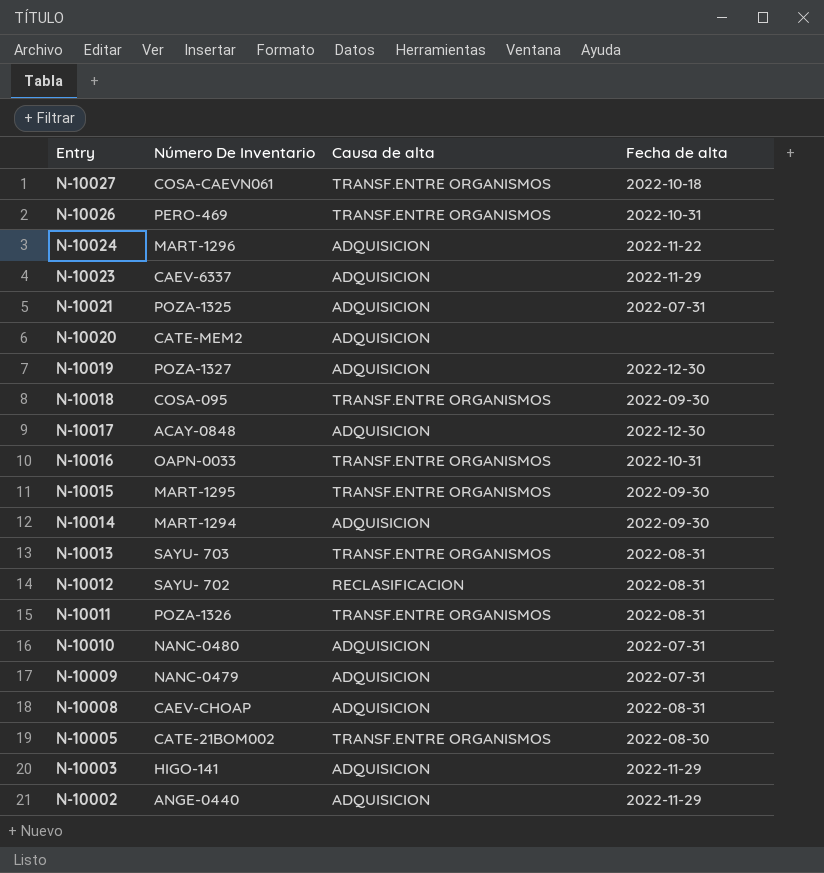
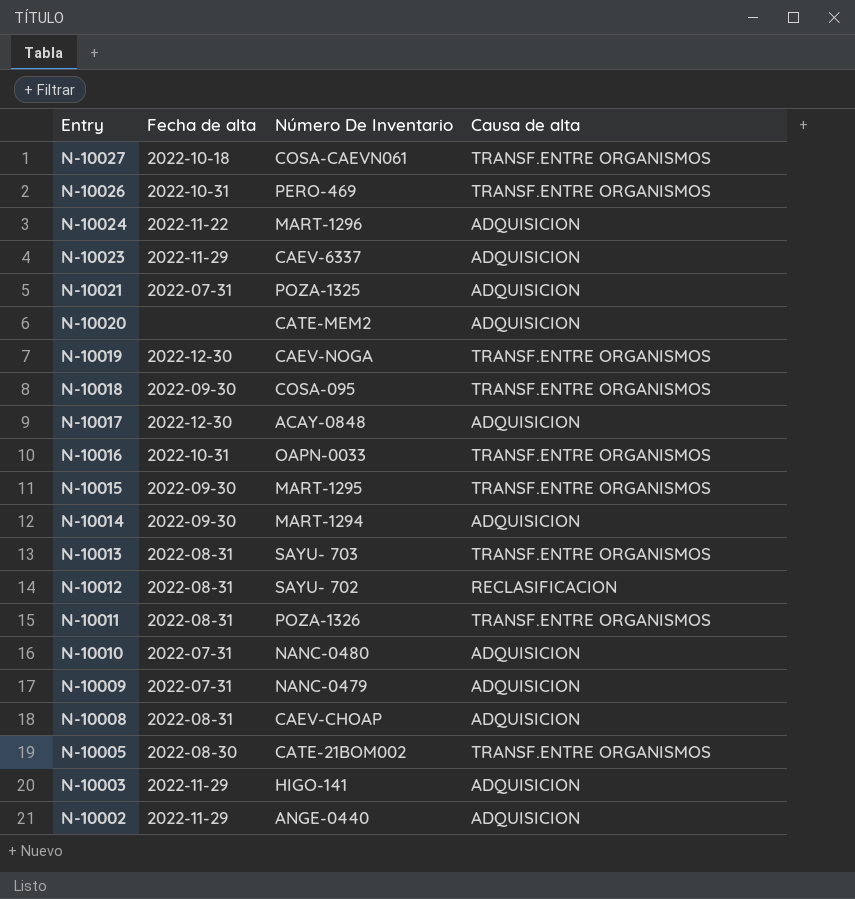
column Fecha de alta | position: 4 -> 2
N-10019 | Número De Inventario: POZA-1327 -> CAEV-NOGA
N-10019 | Causa de alta: ADQUISICION -> TRANSF.ENTRE ORGANISMOS

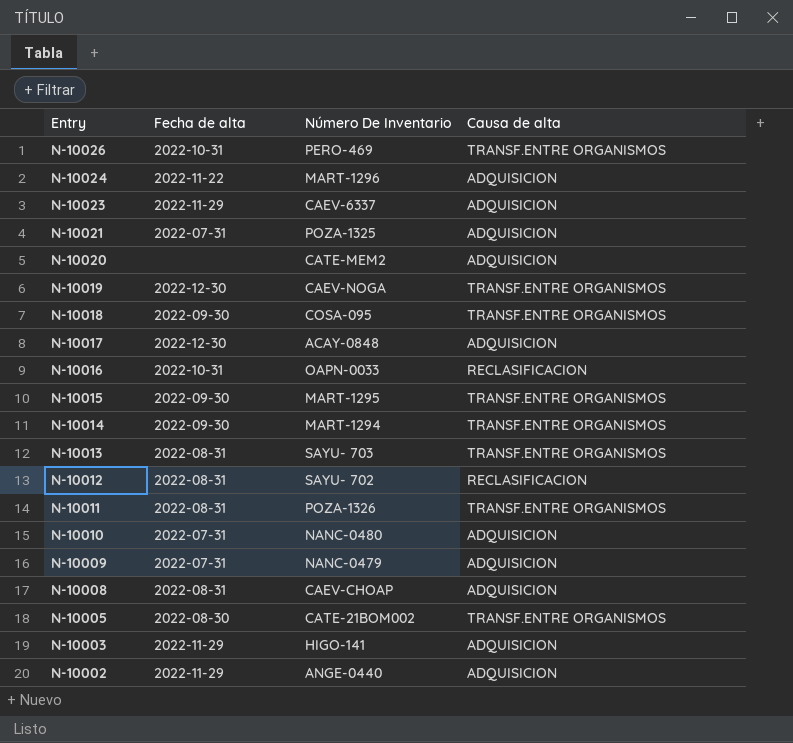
row N-10027: 2022-10-18 | COSA-CAEVN061 | TRANSF.ENTRE ORGANISMOS -> none
N-10016 | Causa de alta: TRANSF.ENTRE ORGANISMOS -> RECLASIFICACION
N-10014 | Causa de alta: ADQUISICION -> TRANSF.ENTRE ORGANISMOS

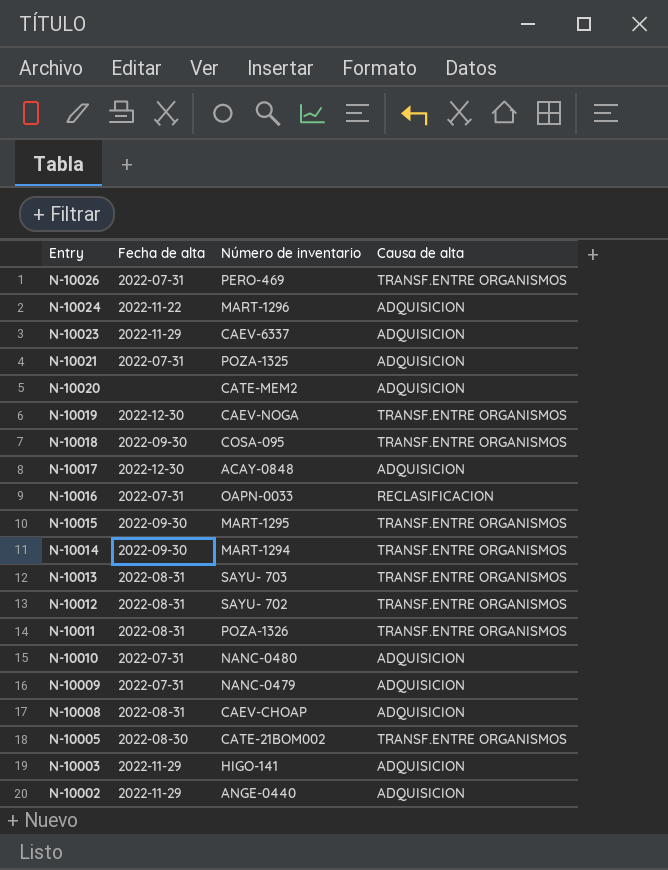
column name: Número De Inventario -> Número de inventario
N-10026 | Fecha de alta: 2022-10-31 -> 2022-07-31
N-10016 | Fecha de alta: 2022-10-31 -> 2022-07-31
N-10012 | Causa de alta: RECLASIFICACION -> TRANSF.ENTRE ORGANISMOS

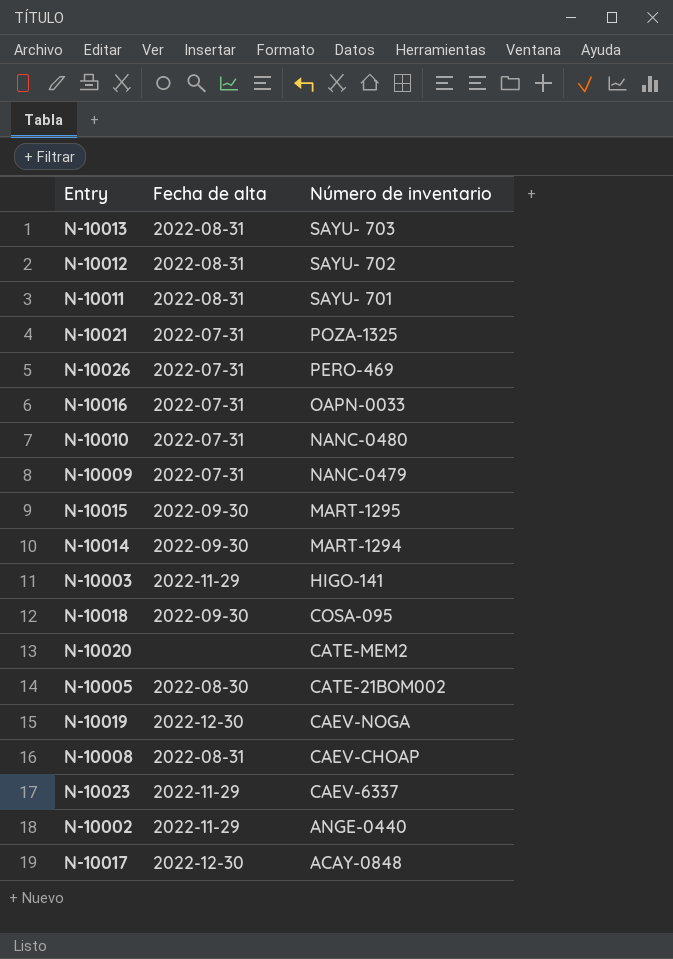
row order: Entry descending -> Número de inventario descending
column Causa de alta | position: 4 -> none
row N-10024: 2022-11-22 | MART-1296 | ADQUISICION -> none
N-10011 | Número de inventario: POZA-1326 -> SAYU- 701

